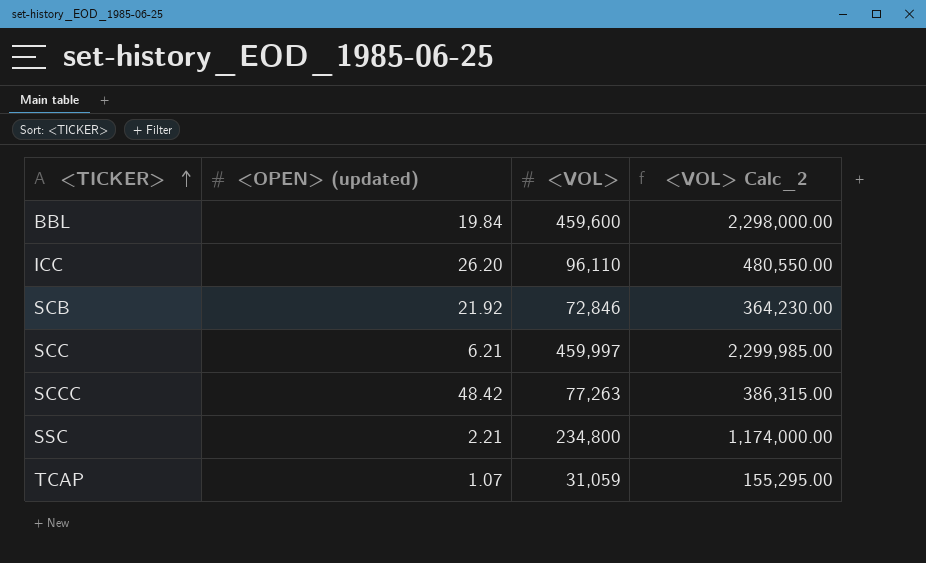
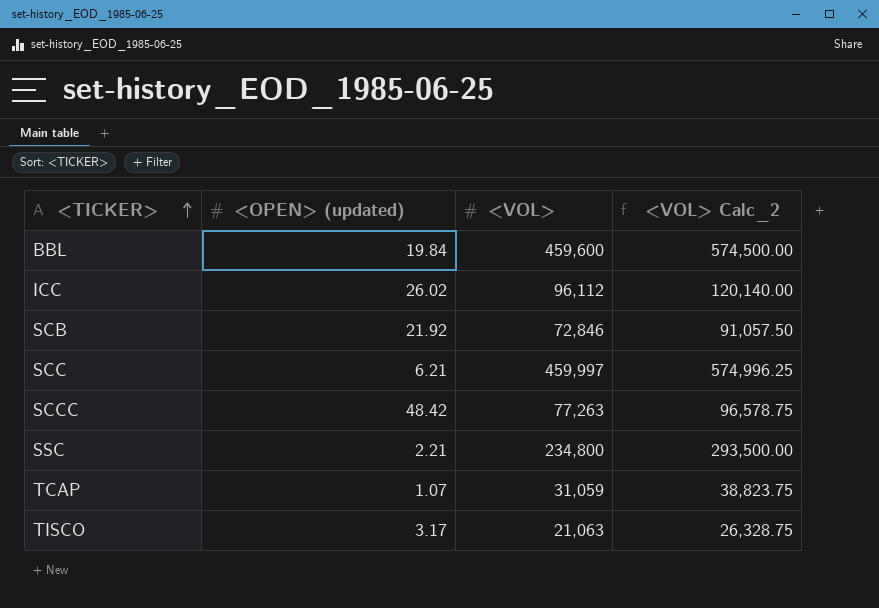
column <VOL> Calc_2 | formula: [<VOL>] * 5 -> [<VOL>] * 1.25
ICC | <OPEN> (updated): 26.20 -> 26.02
ICC | <VOL>: 96,110 -> 96,112
row TISCO: none -> 3.17 | 21,063 | 26,328.75

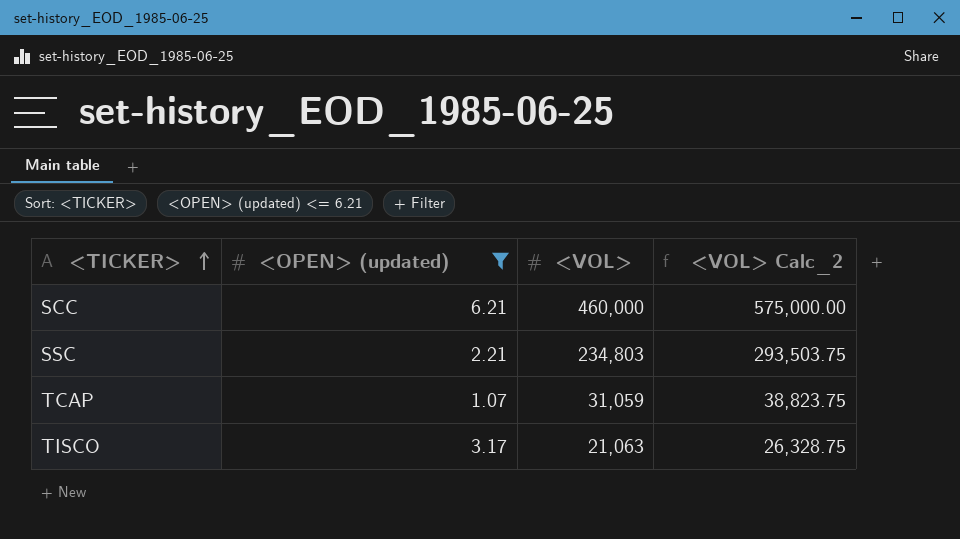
filter: none -> <OPEN> (updated) <= 6.21
SCC | <VOL>: 459,997 -> 460,000
SCC | <VOL> Calc_2: 574,996.25 -> 575,000.00
SSC | <VOL>: 234,800 -> 234,803
SSC | <VOL> Calc_2: 293,500.00 -> 293,503.75

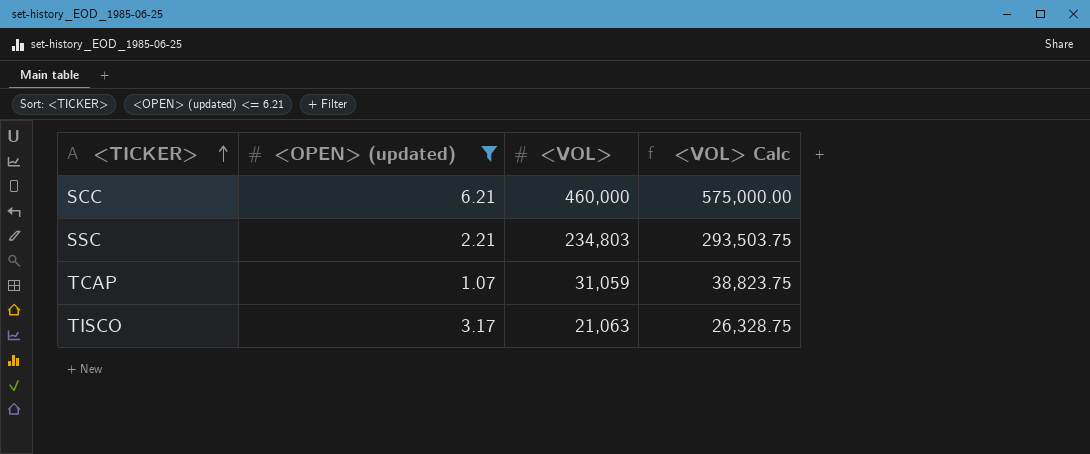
column name: <VOL> Calc_2 -> <VOL> Calc

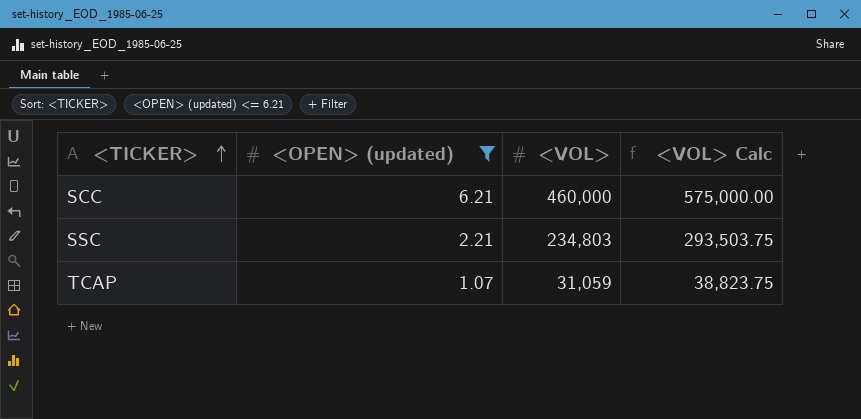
row TISCO: 3.17 | 21,063 | 26,328.75 -> none

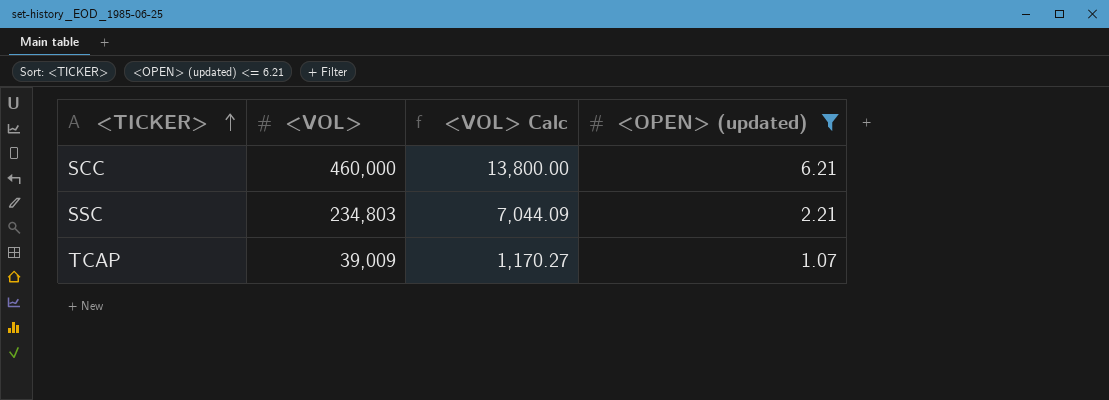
column <VOL> Calc | formula: [<VOL>] * 1.25 -> [<VOL>] * 0.03
column <OPEN> (updated) | position: 2 -> 4
TCAP | <VOL>: 31,059 -> 39,009

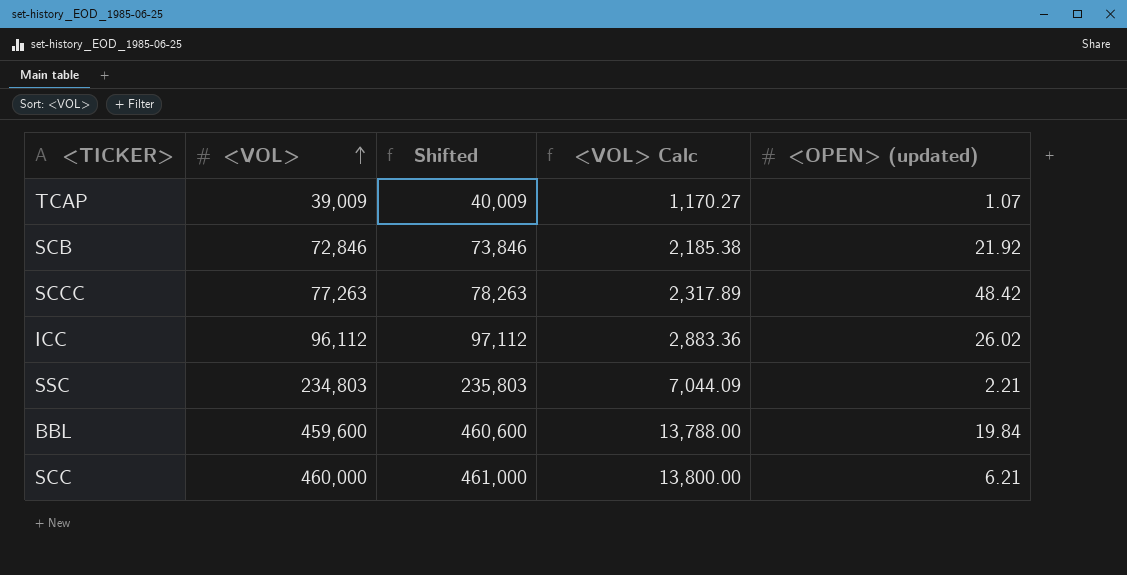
filter: <OPEN> (updated) <= 6.21 -> none
row order: <TICKER> ascending -> <VOL> ascending
column Shifted | formula: none -> [<VOL>] + 1000

